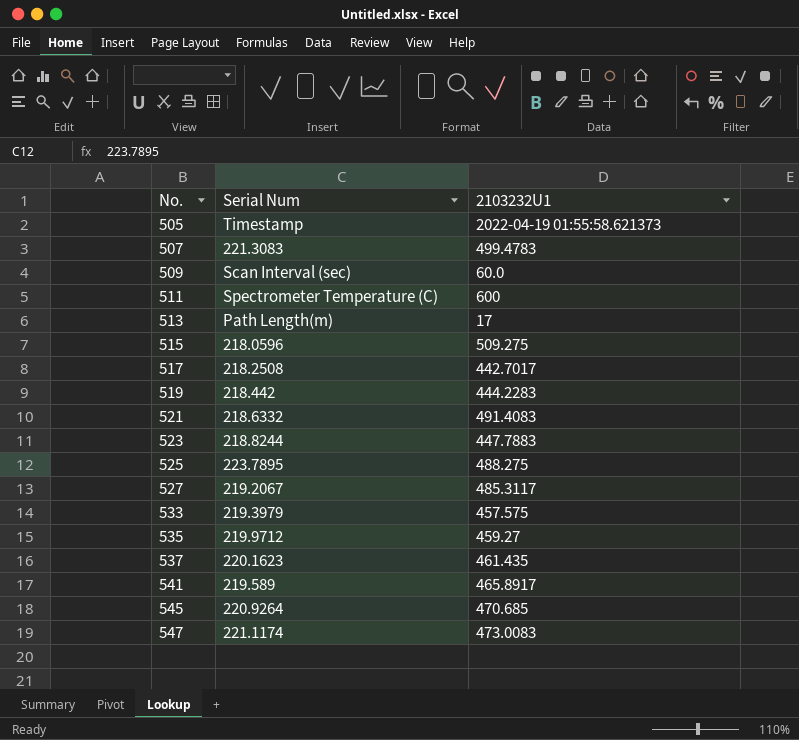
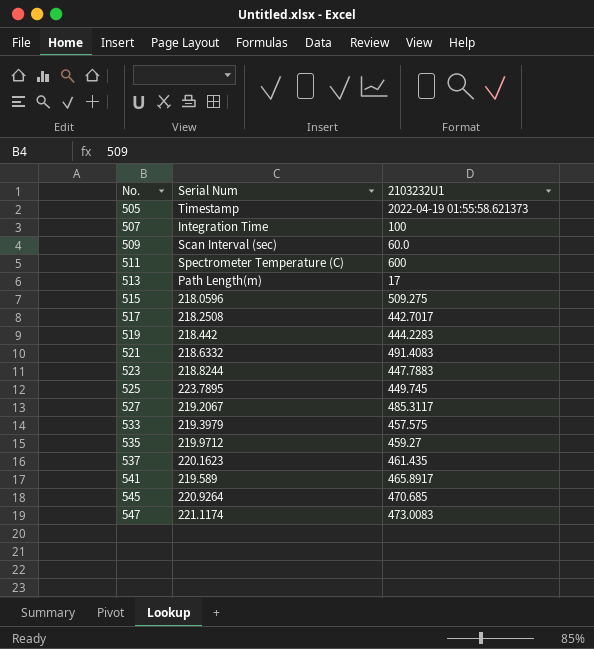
507 | Serial Num: 221.3083 -> Integration Time
507 | 2103232U1: 499.4783 -> 100
525 | 2103232U1: 488.275 -> 449.745

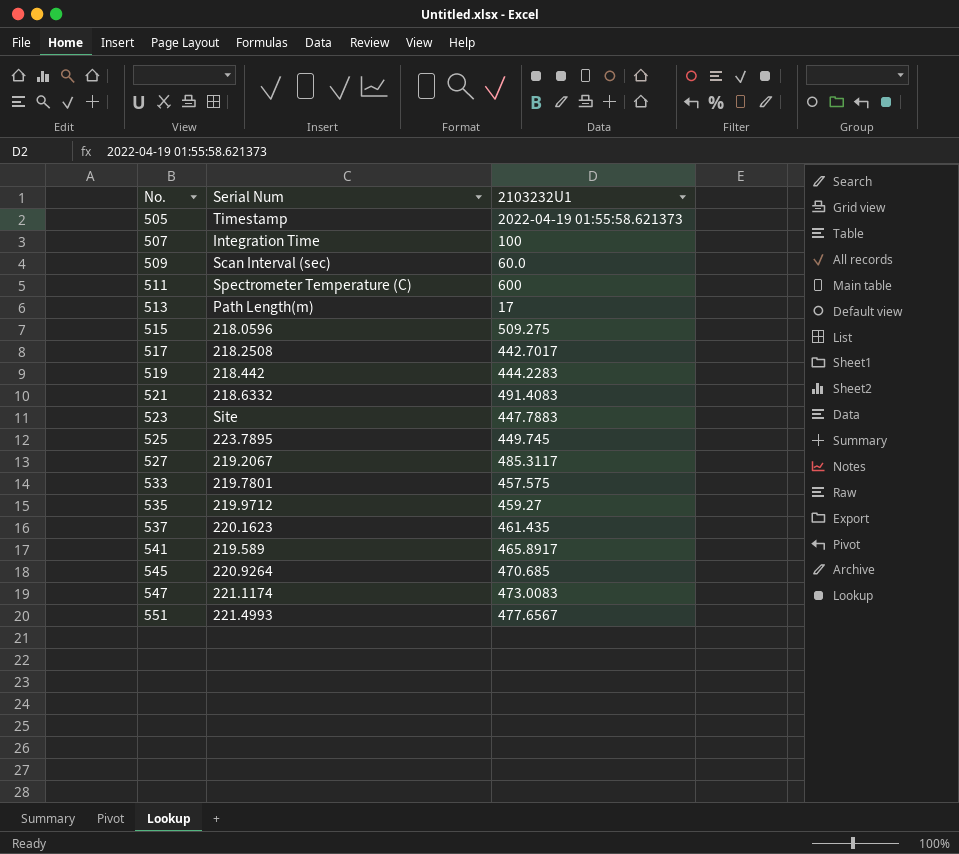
523 | Serial Num: 218.8244 -> Site
533 | Serial Num: 219.3979 -> 219.7801
row 551: none -> 221.4993 | 477.6567

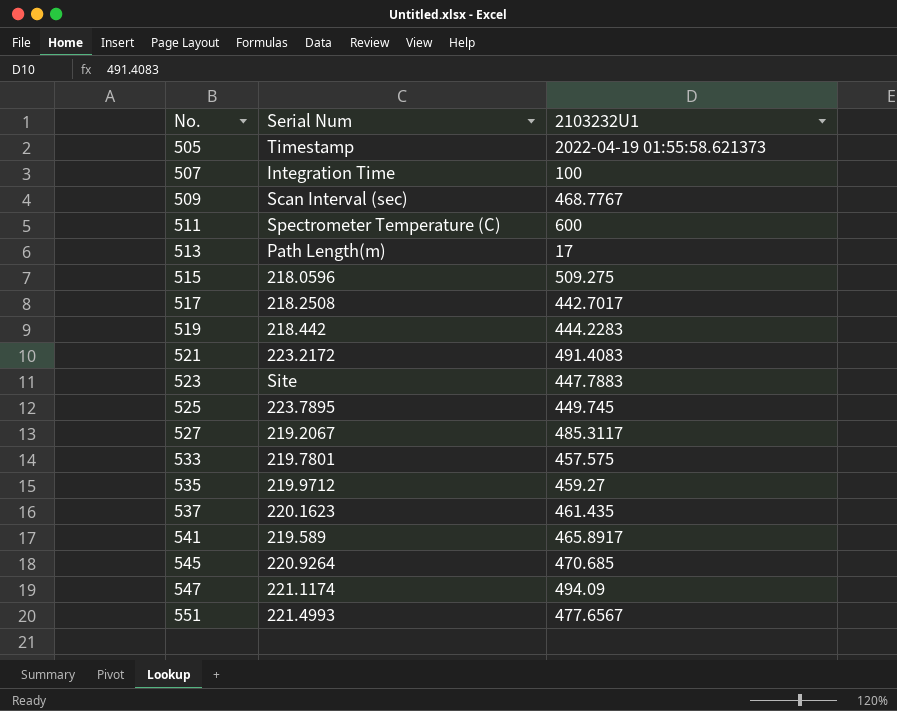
509 | 2103232U1: 60.0 -> 468.7767
521 | Serial Num: 218.6332 -> 223.2172
547 | 2103232U1: 473.0083 -> 494.09

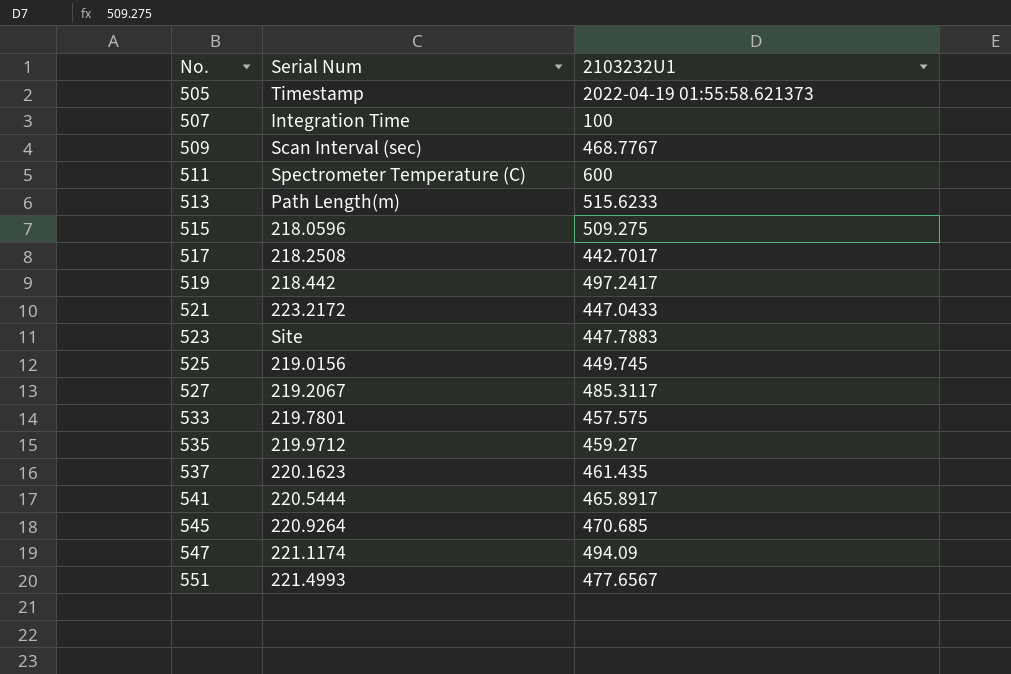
513 | 2103232U1: 17 -> 515.6233
519 | 2103232U1: 444.2283 -> 497.2417
521 | 2103232U1: 491.4083 -> 447.0433
525 | Serial Num: 223.7895 -> 219.0156
541 | Serial Num: 219.589 -> 220.5444

